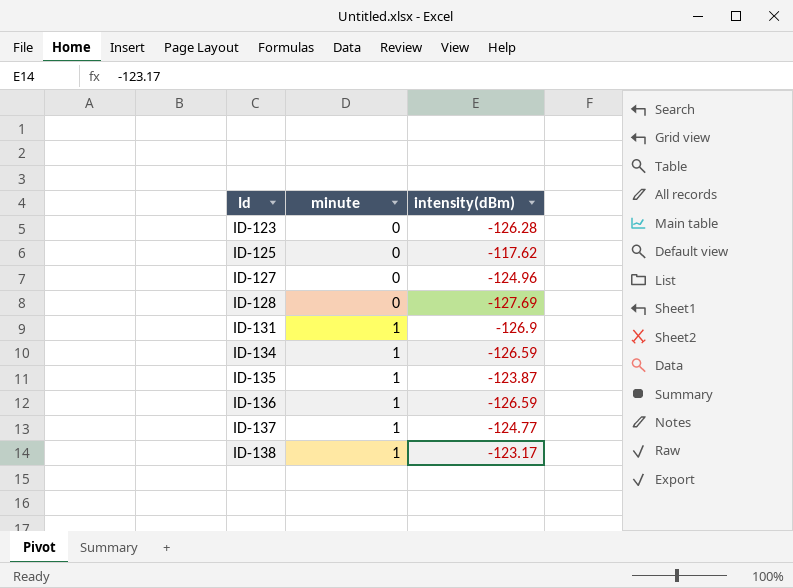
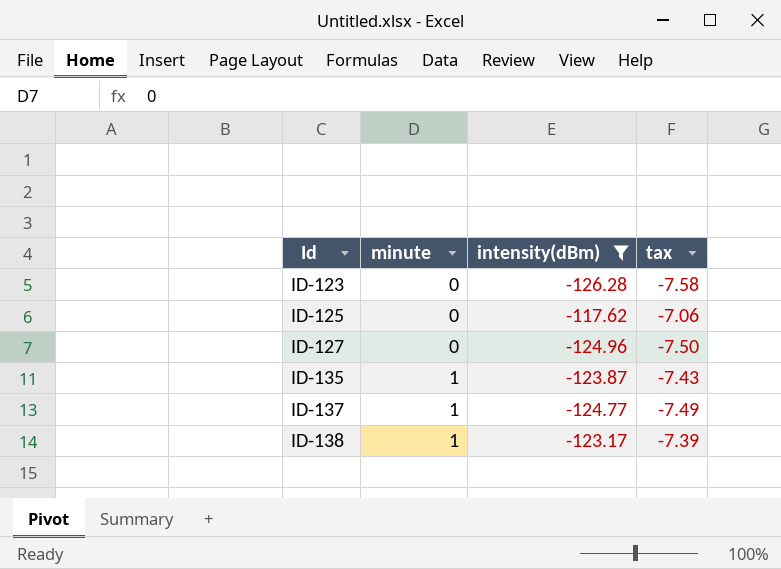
filter: none -> intensity(dBm) >= -126.28
column tax | formula: none -> [intensity(dBm)] * 0.06

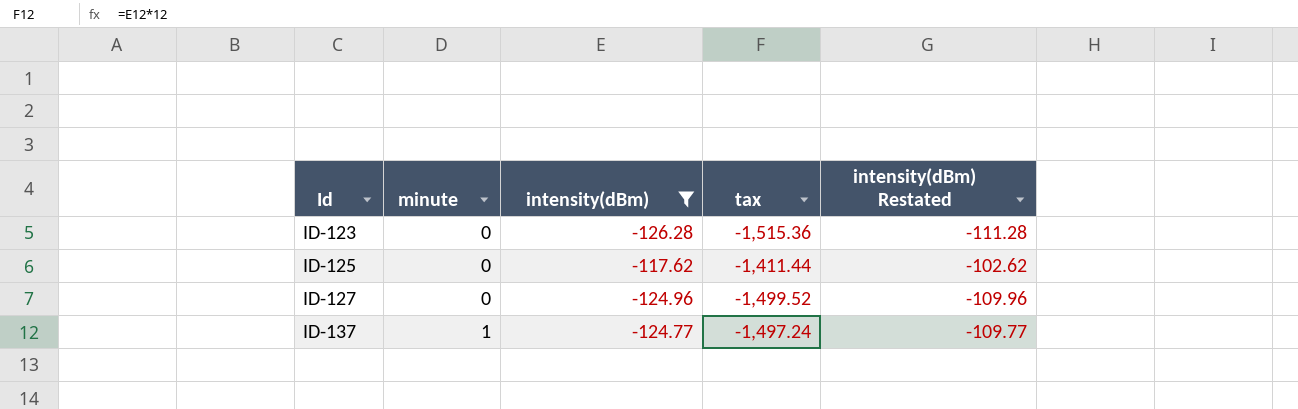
column tax | formula: [intensity(dBm)] * 0.06 -> [intensity(dBm)] * 12
column intensity(dBm) Restated | formula: none -> [intensity(dBm)] + 15
row ID-135: 1 | -123.87 | -7.43 -> none
row ID-138: 1 | -123.17 | -7.39 -> none

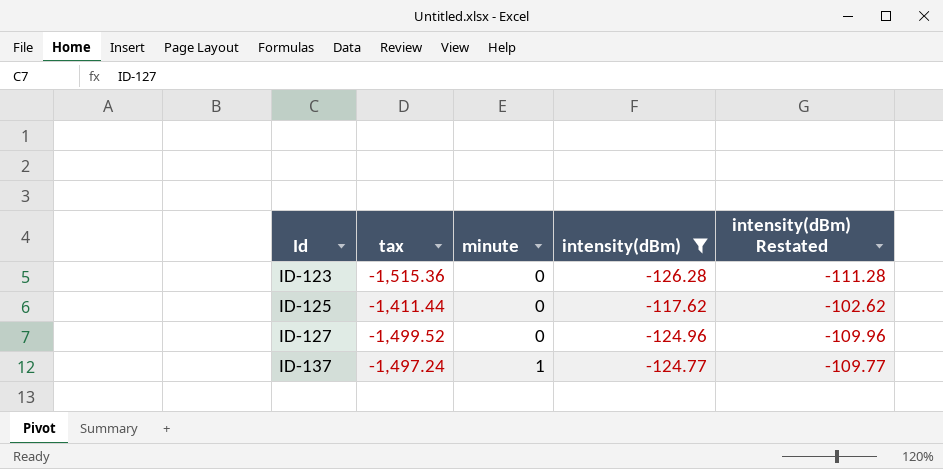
column tax | position: 4 -> 2

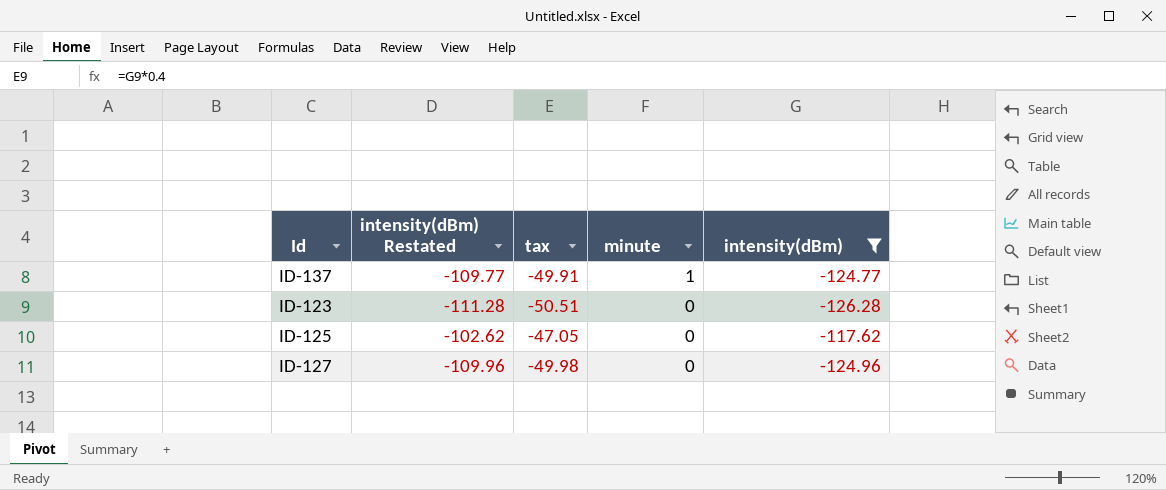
row order: Id ascending -> minute descending
column intensity(dBm) Restated | position: 5 -> 2
column tax | formula: [intensity(dBm)] * 12 -> [intensity(dBm)] * 0.4

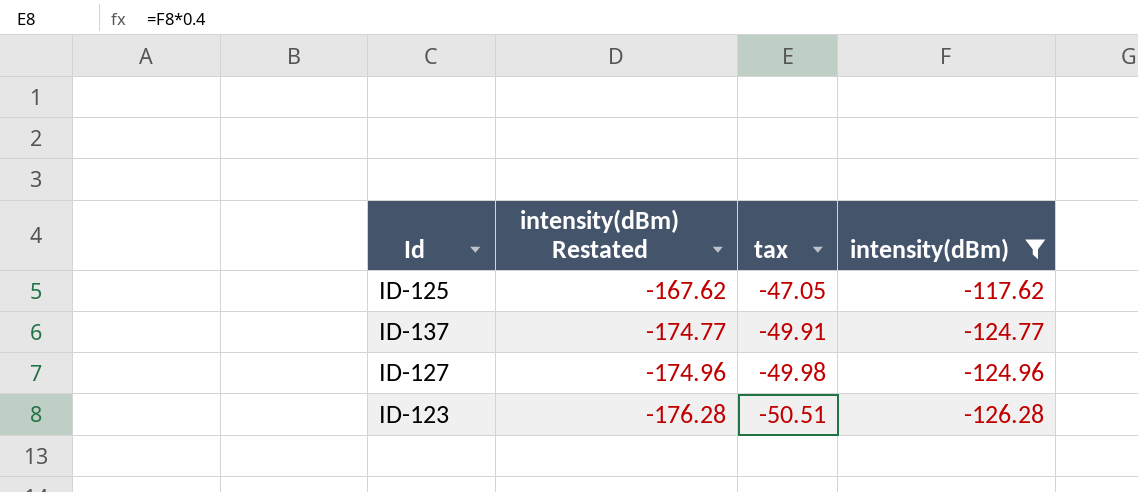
row order: minute descending -> intensity(dBm) Restated descending
column minute | position: 4 -> none
column intensity(dBm) Restated | formula: [intensity(dBm)] + 15 -> [intensity(dBm)] - 50

